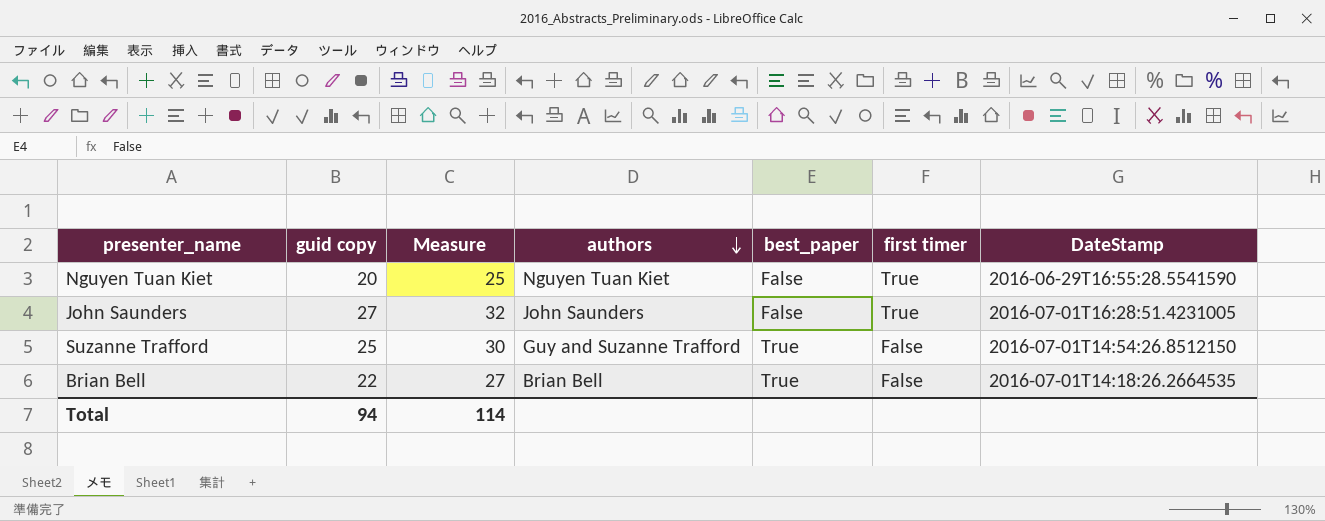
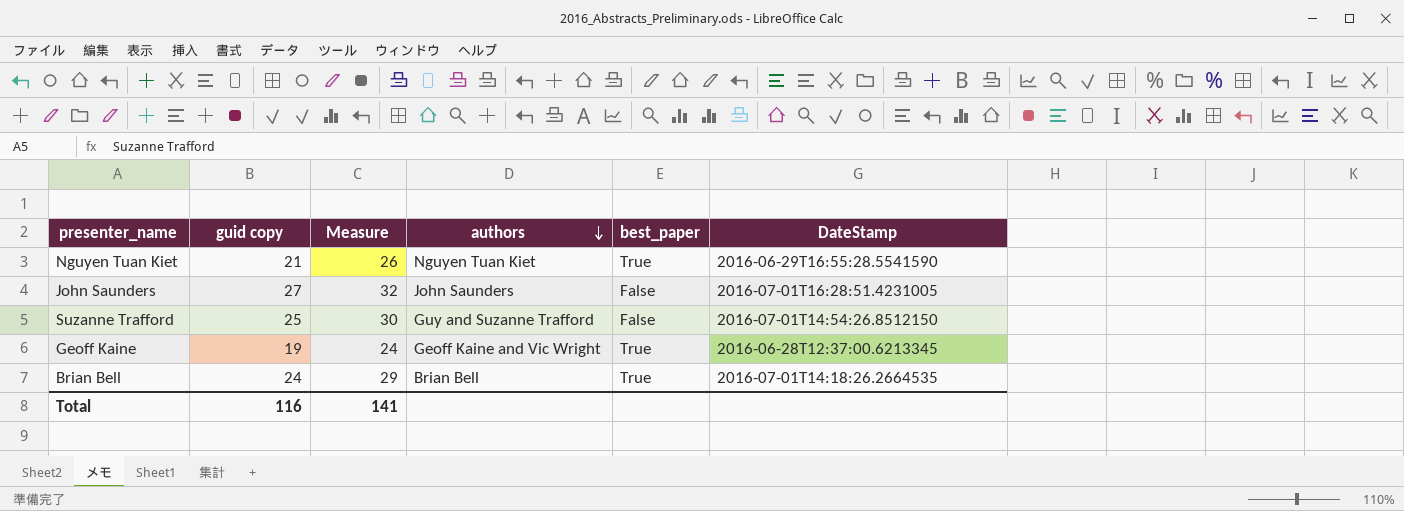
column first timer | position: 6 -> none
Nguyen Tuan Kiet | guid copy: 20 -> 21
Nguyen Tuan Kiet | Measure: 25 -> 26
Nguyen Tuan Kiet | best_paper: False -> True
Suzanne Trafford | best_paper: True -> False
row Geoff Kaine: none -> 19 | 24 | Geoff Kaine and Vic Wright | True | 2016-06-28T12:37:00.6213345
Brian Bell | guid copy: 22 -> 24
Brian Bell | Measure: 27 -> 29
Total | guid copy: 94 -> 116
Total | Measure: 114 -> 141

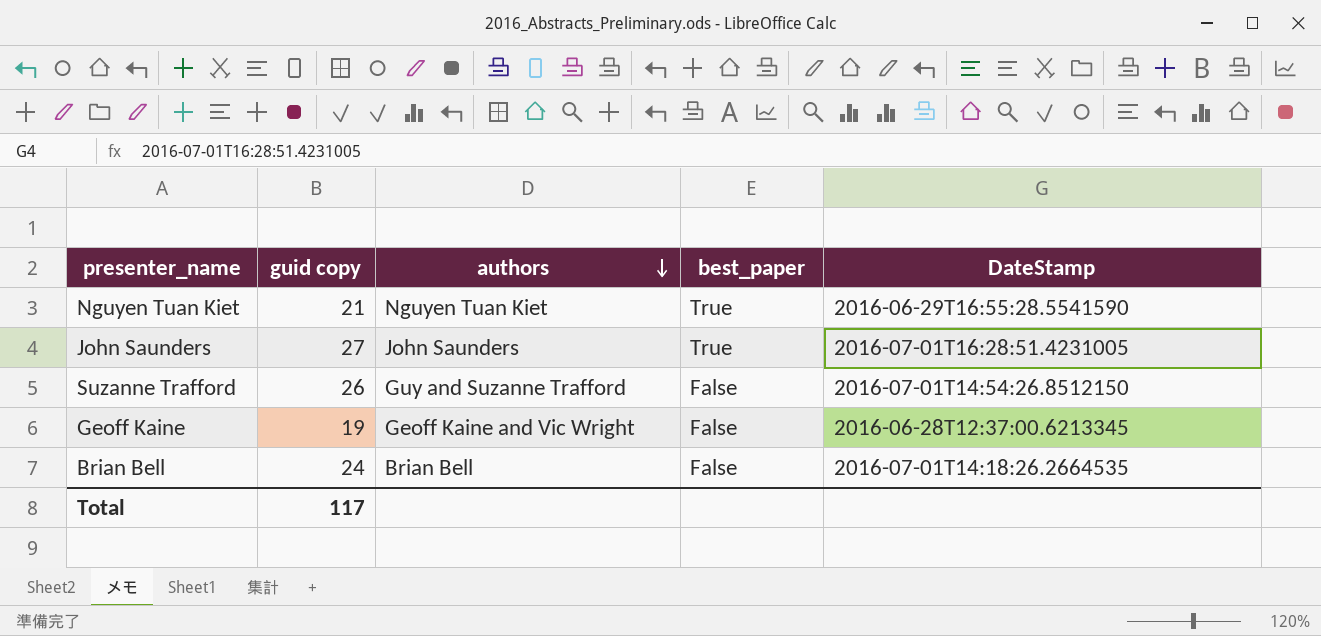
column Measure | formula: [guid copy] + 5 -> none
John Saunders | best_paper: False -> True
Suzanne Trafford | guid copy: 25 -> 26
Geoff Kaine | best_paper: True -> False
Brian Bell | best_paper: True -> False
Total | guid copy: 116 -> 117

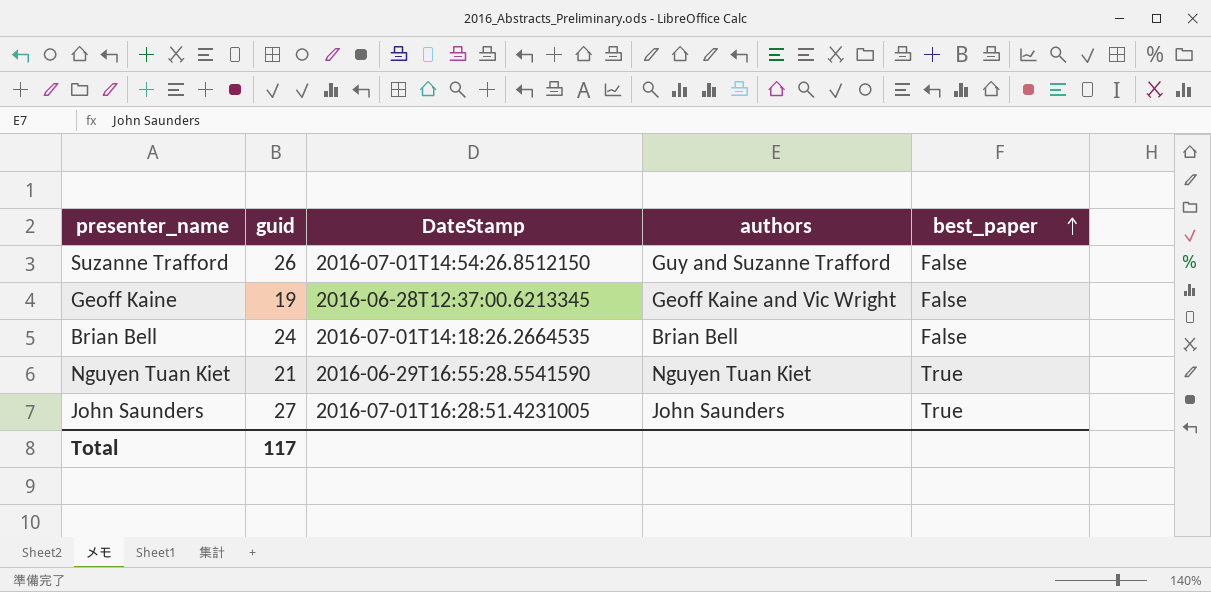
row order: authors descending -> best_paper ascending
column name: guid copy -> guid
column DateStamp | position: 5 -> 3

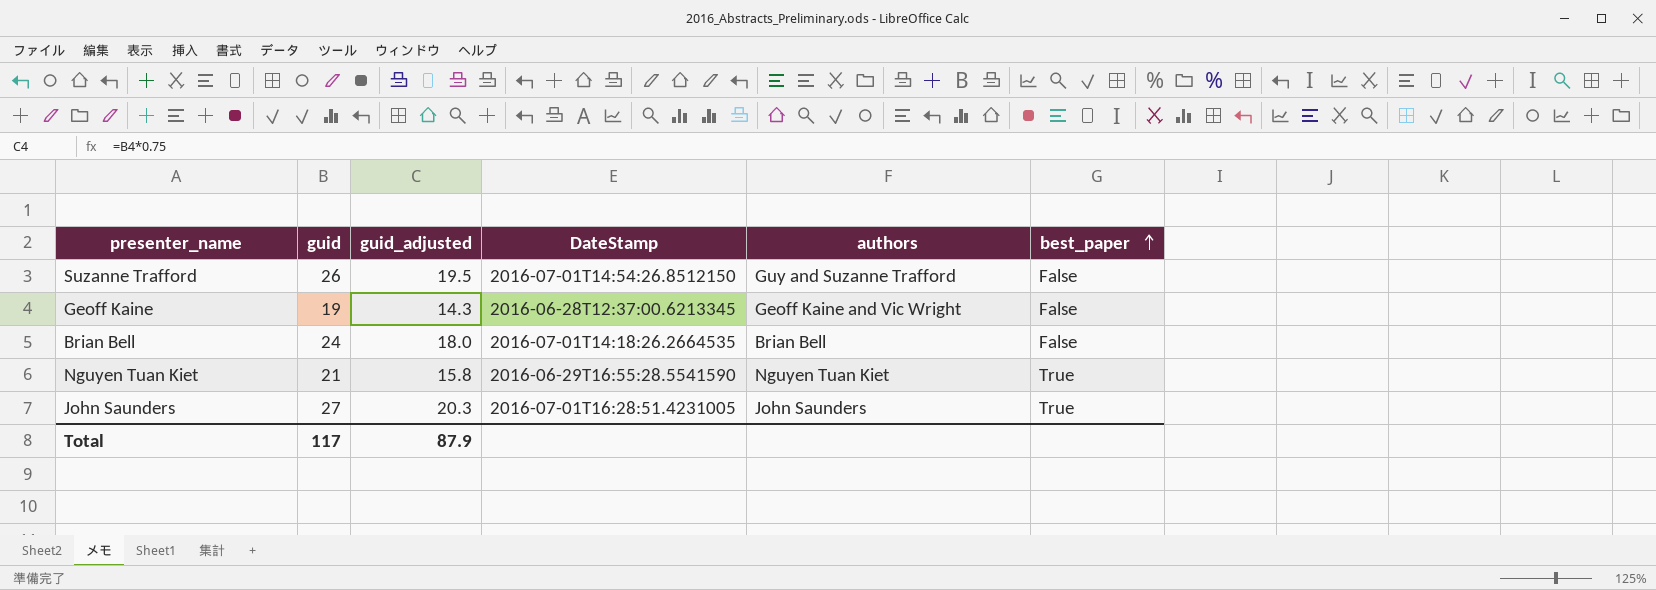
column guid_adjusted | formula: none -> [guid] * 0.75

